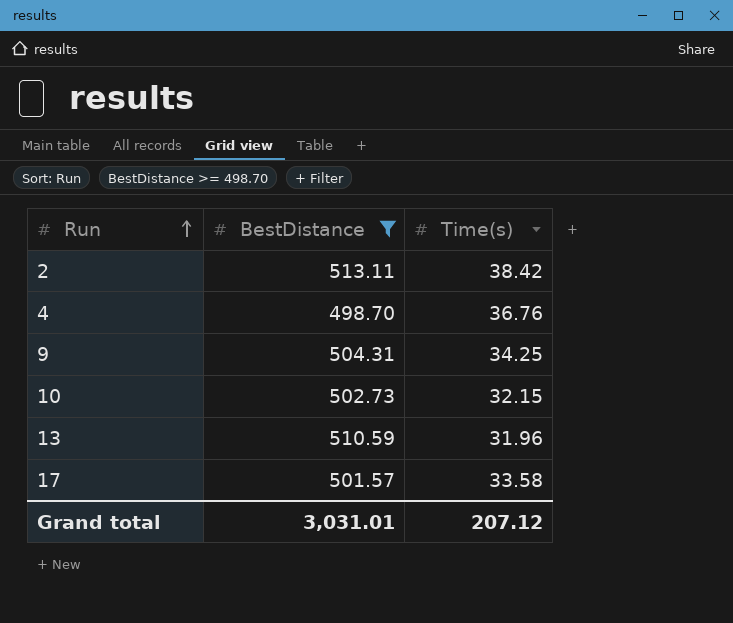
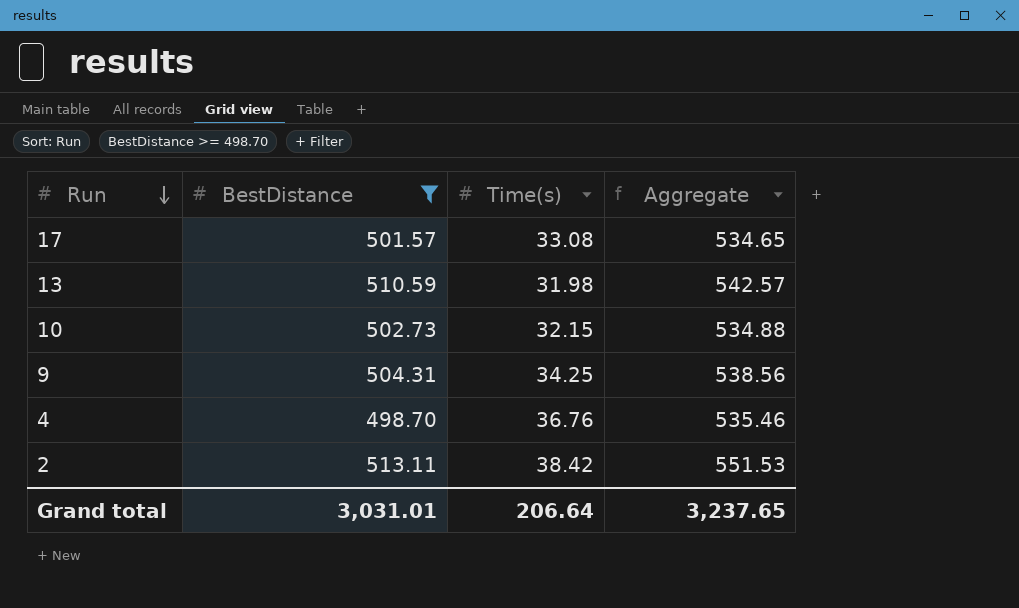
row order: Run ascending -> Run descending
column Aggregate | formula: none -> [BestDistance] + [Time(s)]
17 | Time(s): 33.58 -> 33.08
13 | Time(s): 31.96 -> 31.98
Grand total | Time(s): 207.12 -> 206.64

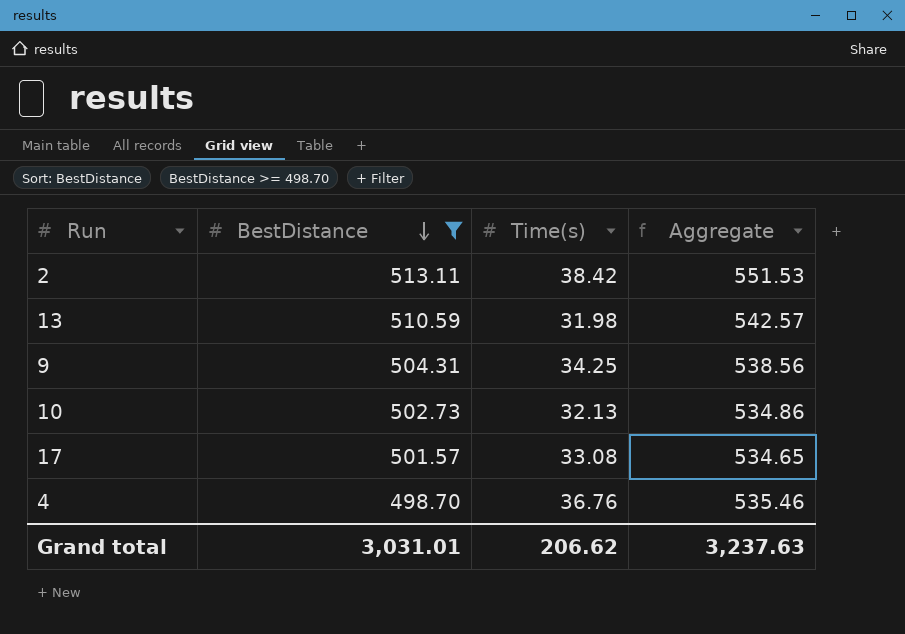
row order: Run descending -> BestDistance descending
10 | Time(s): 32.15 -> 32.13
10 | Aggregate: 534.88 -> 534.86
Grand total | Time(s): 206.64 -> 206.62
Grand total | Aggregate: 3,237.65 -> 3,237.63

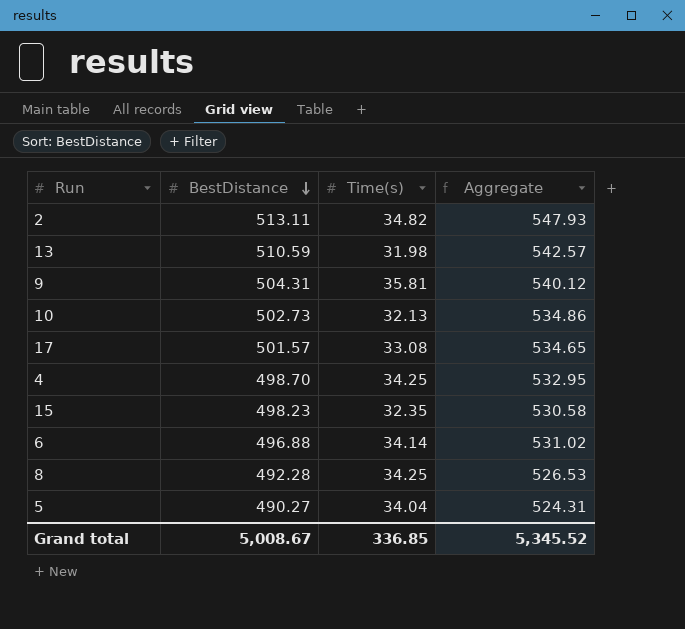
filter: BestDistance >= 498.70 -> none
2 | Time(s): 38.42 -> 34.82
2 | Aggregate: 551.53 -> 547.93
9 | Time(s): 34.25 -> 35.81
9 | Aggregate: 538.56 -> 540.12
4 | Time(s): 36.76 -> 34.25
4 | Aggregate: 535.46 -> 532.95
Grand total | BestDistance: 3,031.01 -> 5,008.67
Grand total | Time(s): 206.62 -> 336.85
Grand total | Aggregate: 3,237.63 -> 5,345.52

